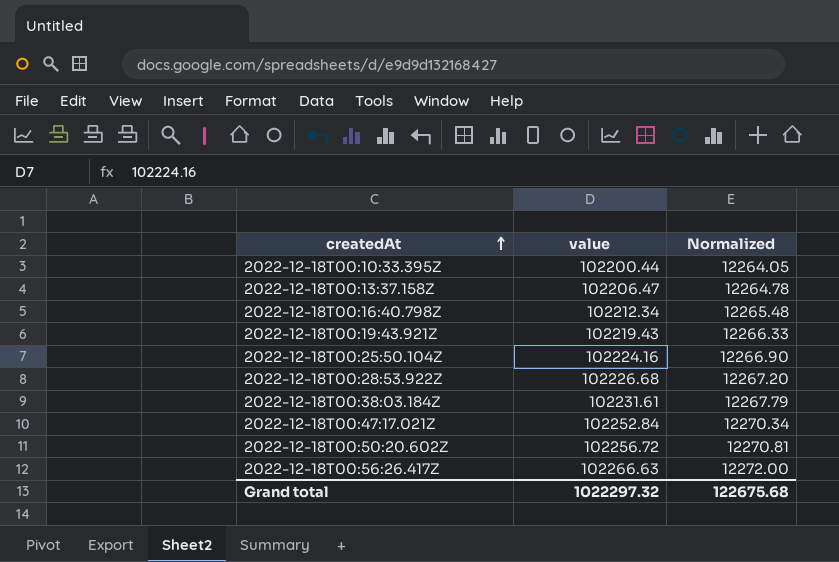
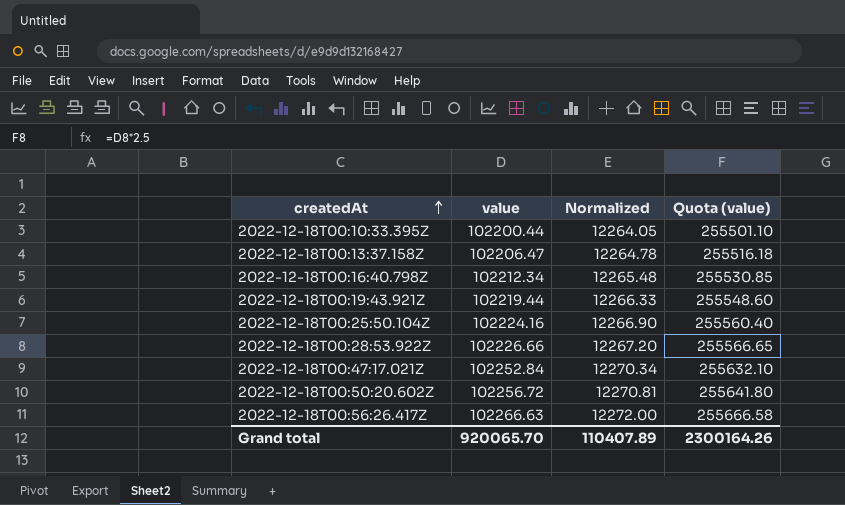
column Quota (value) | formula: none -> [value] * 2.5
row 2022-12-18T00:38:03.184Z: 102231.61 | 12267.79 -> none
2022-12-18T00:19:43.921Z | value: 102219.43 -> 102219.44
2022-12-18T00:28:53.922Z | value: 102226.68 -> 102226.66
Grand total | value: 1022297.32 -> 920065.70
Grand total | Normalized: 122675.68 -> 110407.89

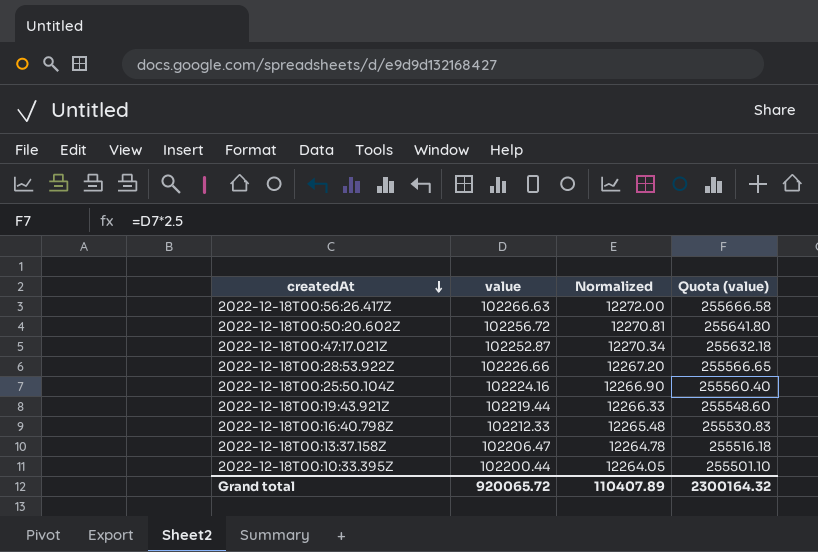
row order: createdAt ascending -> createdAt descending
2022-12-18T00:47:17.021Z | value: 102252.84 -> 102252.87
2022-12-18T00:47:17.021Z | Quota (value): 255632.10 -> 255632.18
2022-12-18T00:16:40.798Z | value: 102212.34 -> 102212.33
2022-12-18T00:16:40.798Z | Quota (value): 255530.85 -> 255530.83
Grand total | value: 920065.70 -> 920065.72
Grand total | Quota (value): 2300164.26 -> 2300164.32

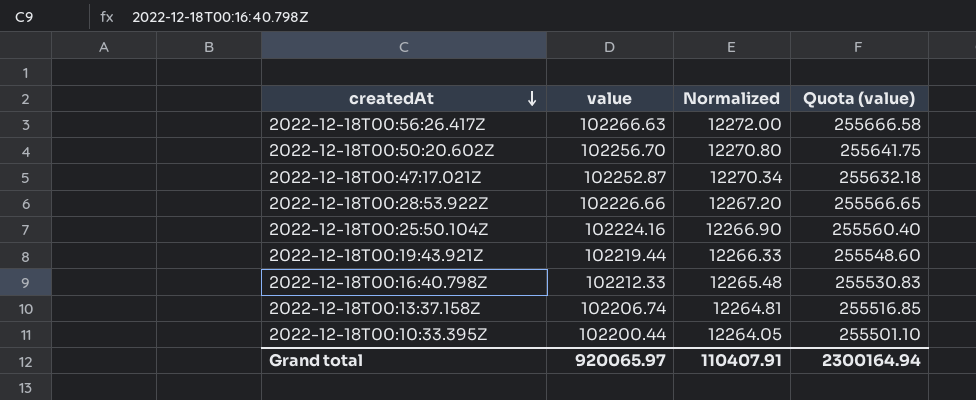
2022-12-18T00:50:20.602Z | value: 102256.72 -> 102256.70
2022-12-18T00:50:20.602Z | Normalized: 12270.81 -> 12270.80
2022-12-18T00:50:20.602Z | Quota (value): 255641.80 -> 255641.75
2022-12-18T00:13:37.158Z | value: 102206.47 -> 102206.74
2022-12-18T00:13:37.158Z | Normalized: 12264.78 -> 12264.81
2022-12-18T00:13:37.158Z | Quota (value): 255516.18 -> 255516.85
Grand total | value: 920065.72 -> 920065.97
Grand total | Normalized: 110407.89 -> 110407.91
Grand total | Quota (value): 2300164.32 -> 2300164.94

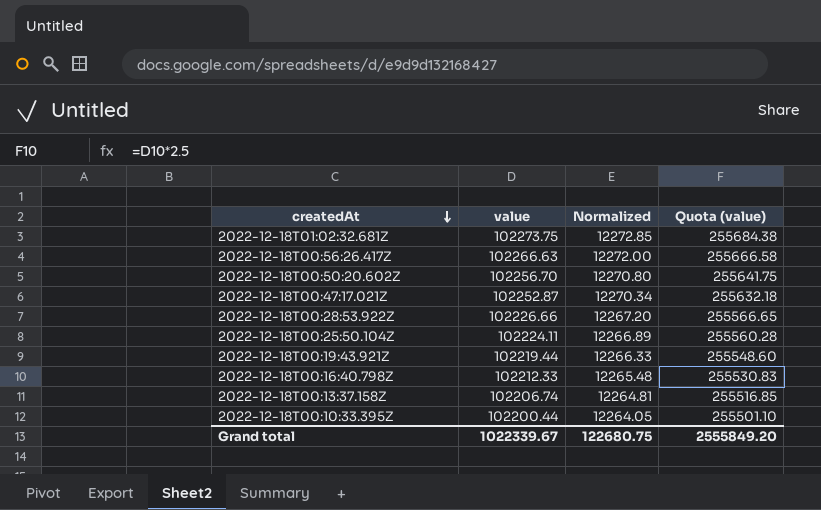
row 2022-12-18T01:02:32.681Z: none -> 102273.75 | 12272.85 | 255684.38
2022-12-18T00:25:50.104Z | value: 102224.16 -> 102224.11
2022-12-18T00:25:50.104Z | Normalized: 12266.90 -> 12266.89
2022-12-18T00:25:50.104Z | Quota (value): 255560.40 -> 255560.28
Grand total | value: 920065.97 -> 1022339.67
Grand total | Normalized: 110407.91 -> 122680.75
Grand total | Quota (value): 2300164.94 -> 2555849.20

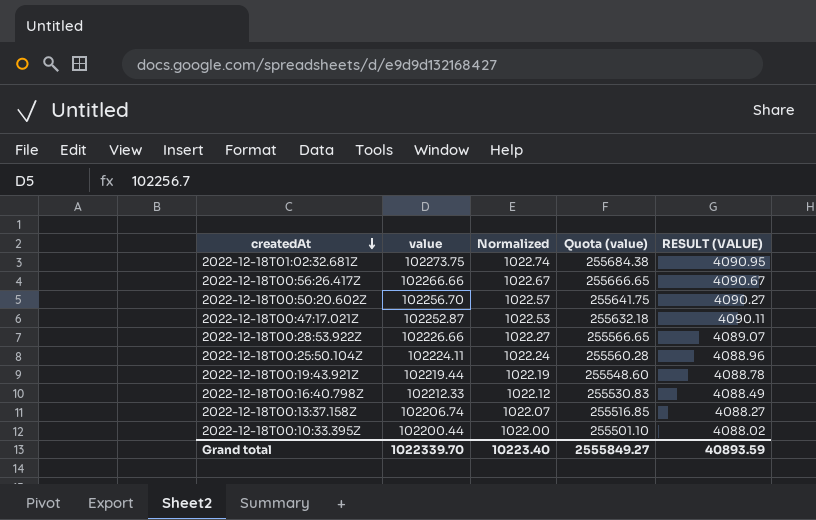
column Normalized | formula: [value] * 0.12 -> [value] * 0.01
column RESULT (VALUE) | formula: none -> [value] * 0.04
2022-12-18T00:56:26.417Z | value: 102266.63 -> 102266.66
2022-12-18T00:56:26.417Z | Quota (value): 255666.58 -> 255666.65
Grand total | value: 1022339.67 -> 1022339.70
Grand total | Normalized: 122680.75 -> 10223.40
Grand total | Quota (value): 2555849.20 -> 2555849.27

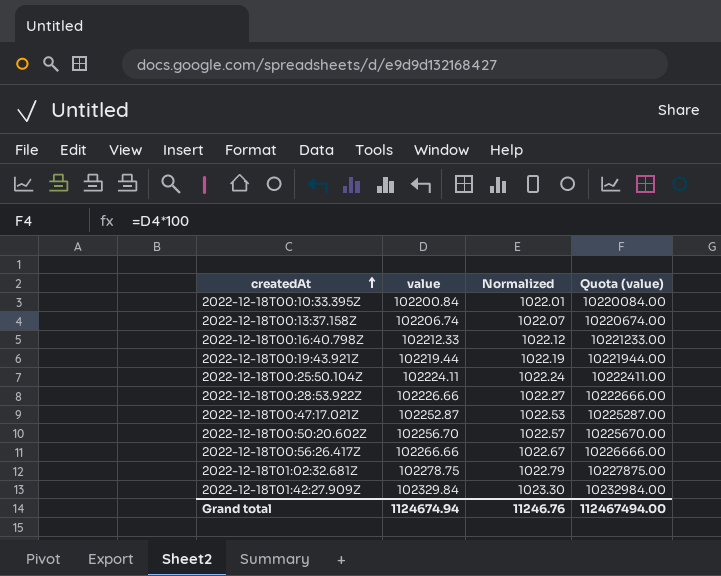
row order: createdAt descending -> createdAt ascending
column RESULT (VALUE) | formula: [value] * 0.04 -> none
column Quota (value) | formula: [value] * 2.5 -> [value] * 100
2022-12-18T00:10:33.395Z | value: 102200.44 -> 102200.84
2022-12-18T00:10:33.395Z | Normalized: 1022.00 -> 1022.01
2022-12-18T01:02:32.681Z | value: 102273.75 -> 102278.75
2022-12-18T01:02:32.681Z | Normalized: 1022.74 -> 1022.79
row 2022-12-18T01:42:27.909Z: none -> 102329.84 | 1023.30 | 10232984.00
Grand total | value: 1022339.70 -> 1124674.94
Grand total | Normalized: 10223.40 -> 11246.76
Grand total | Quota (value): 2555849.27 -> 112467494.00

